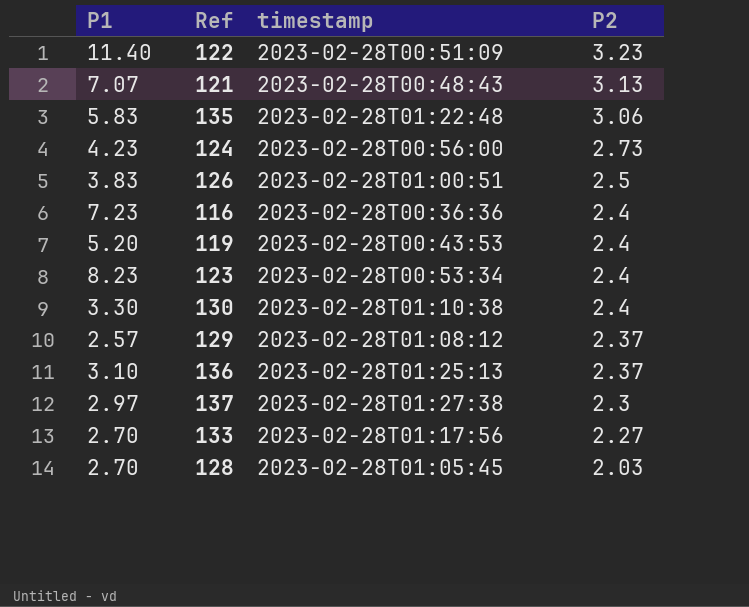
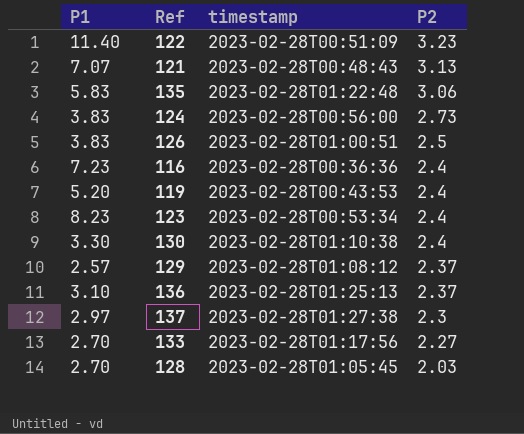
124 | P1: 4.23 -> 3.83

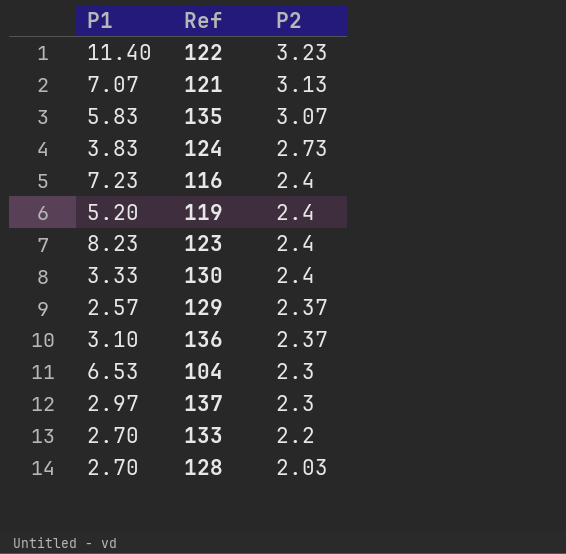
column timestamp | position: 3 -> none
row 126: 3.83 | 2023-02-28T01:00:51 | 2.5 -> none
135 | P2: 3.06 -> 3.07
130 | P1: 3.30 -> 3.33
row 104: none -> 6.53 | 2.3
133 | P2: 2.27 -> 2.2

